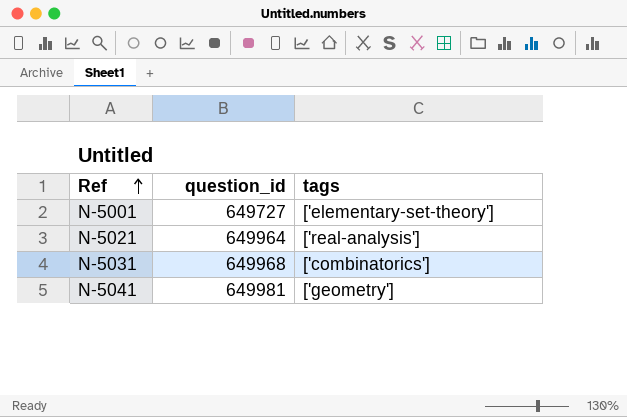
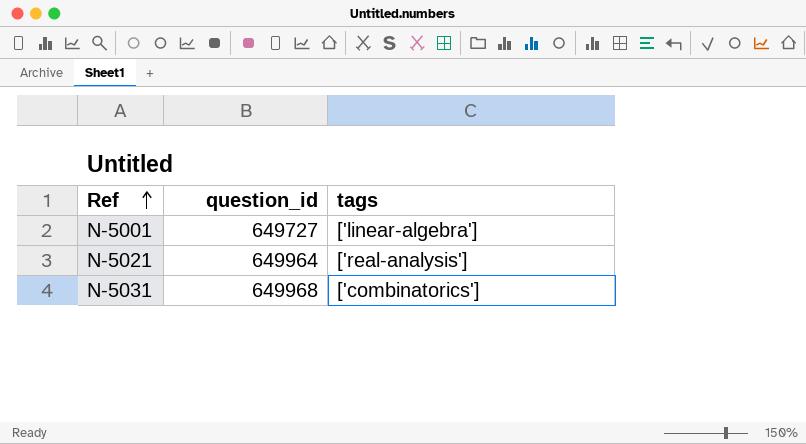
row N-5041: 649981 | ['geometry'] -> none
N-5001 | tags: ['elementary-set-theory'] -> ['linear-algebra']

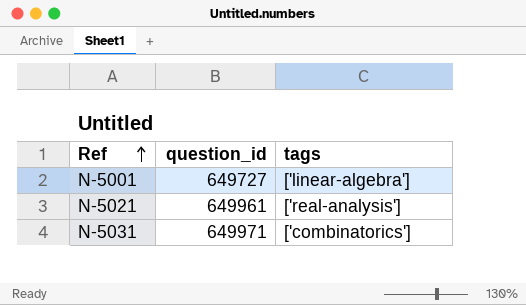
N-5021 | question_id: 649964 -> 649961
N-5031 | question_id: 649968 -> 649971

